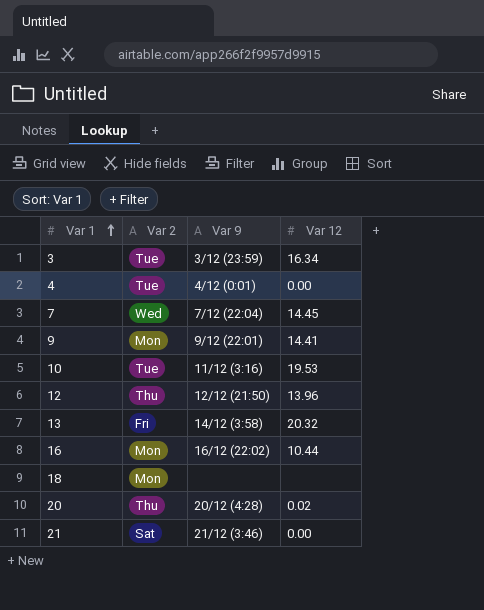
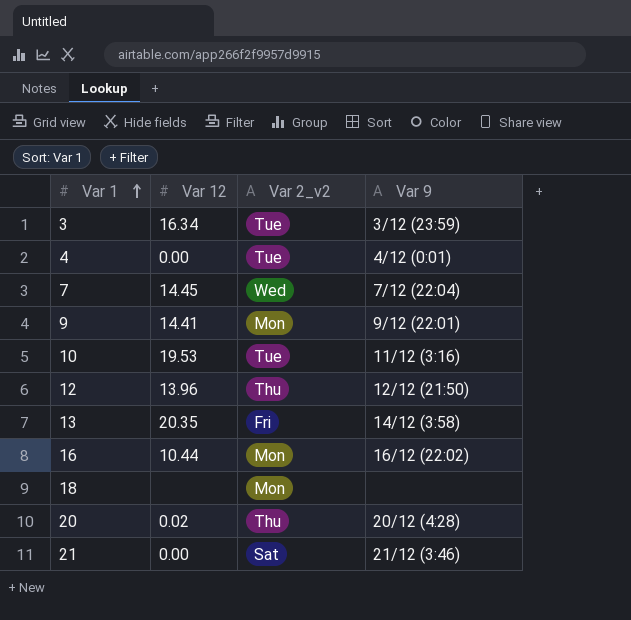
column Var 12 | position: 4 -> 2
column name: Var 2 -> Var 2_v2
13 | Var 12: 20.32 -> 20.35

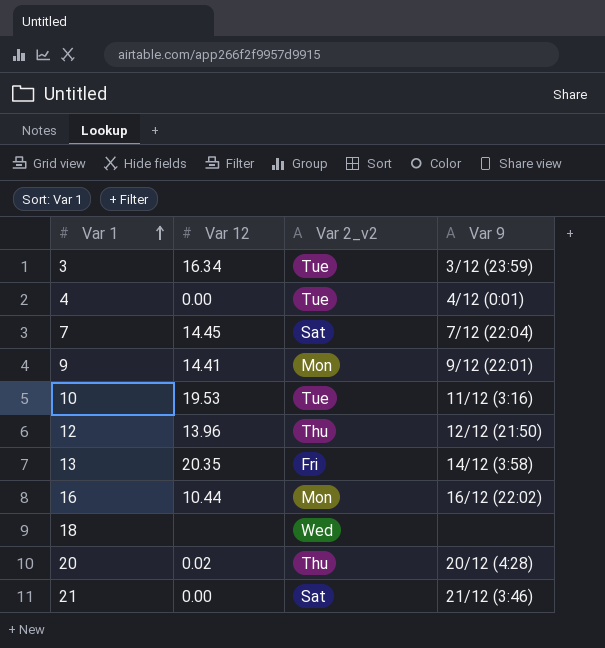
7 | Var 2_v2: Wed -> Sat
18 | Var 2_v2: Mon -> Wed

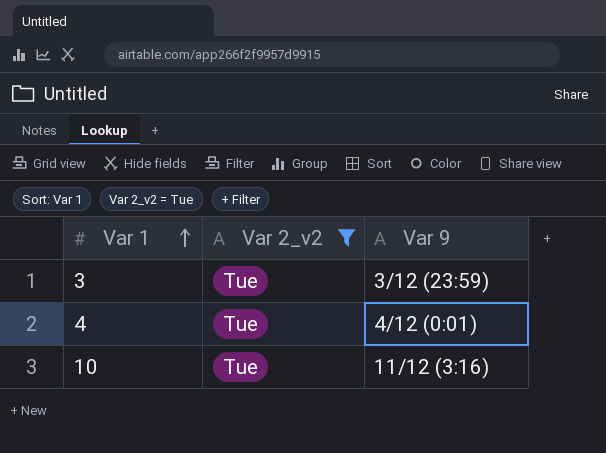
filter: none -> Var 2_v2 = Tue
column Var 12 | position: 2 -> none

